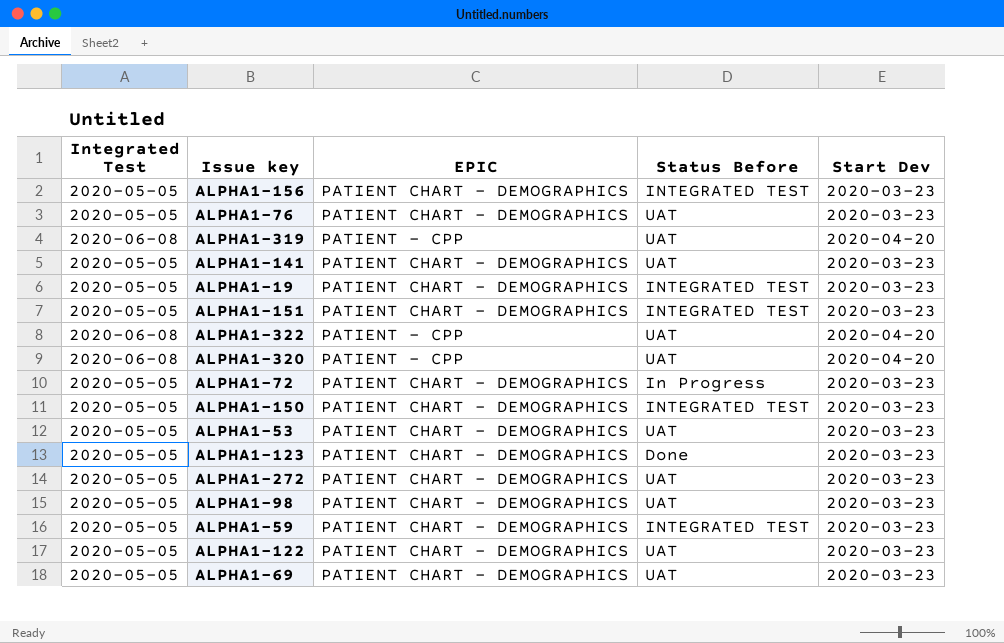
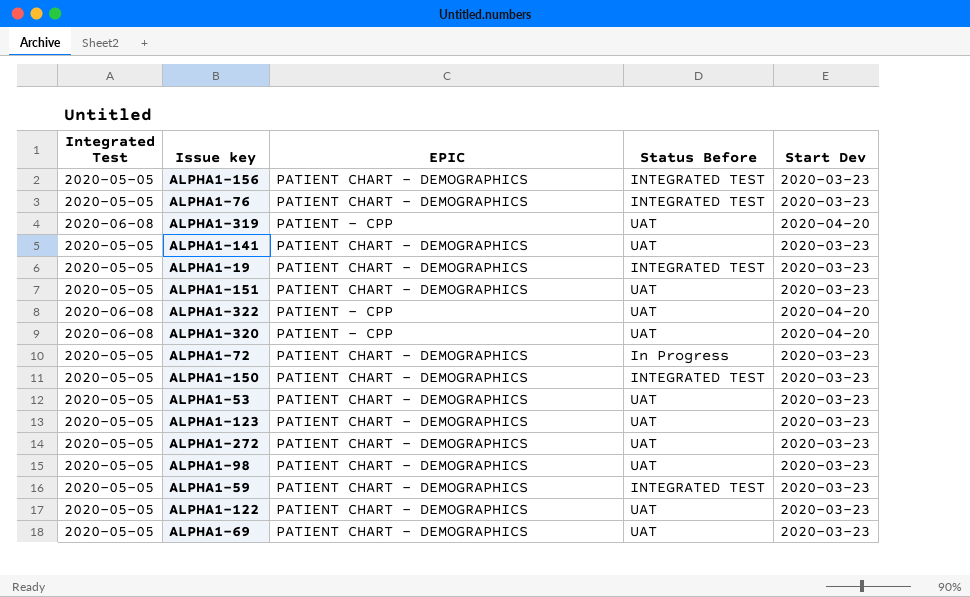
ALPHA1-76 | Status Before: UAT -> INTEGRATED TEST
ALPHA1-151 | Status Before: INTEGRATED TEST -> UAT
ALPHA1-123 | Status Before: Done -> UAT

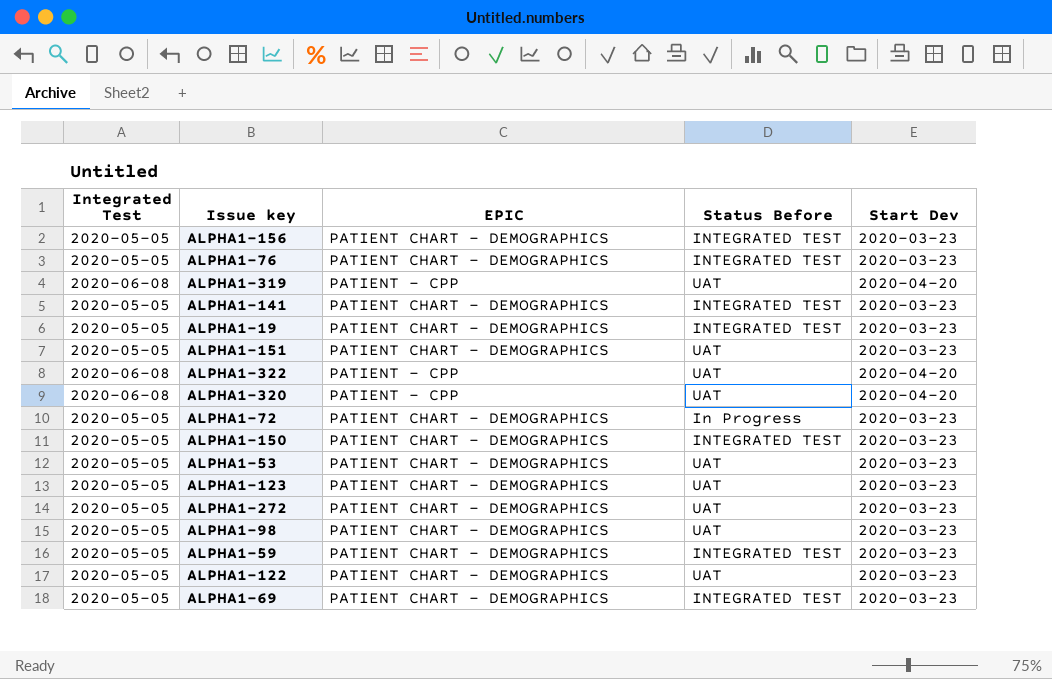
ALPHA1-141 | Status Before: UAT -> INTEGRATED TEST
ALPHA1-69 | Status Before: UAT -> INTEGRATED TEST

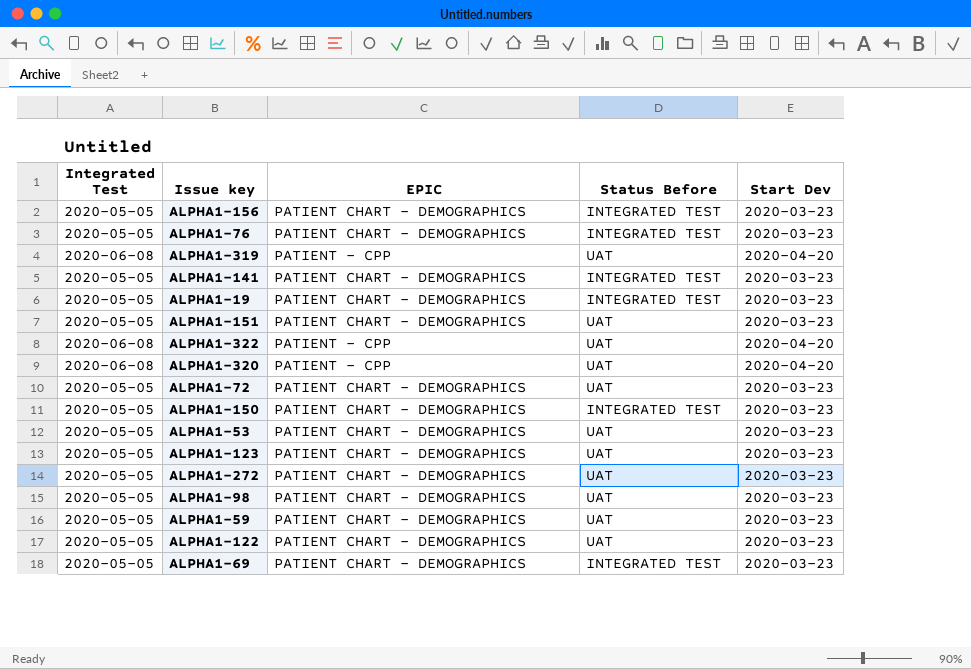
ALPHA1-72 | Status Before: In Progress -> UAT
ALPHA1-59 | Status Before: INTEGRATED TEST -> UAT

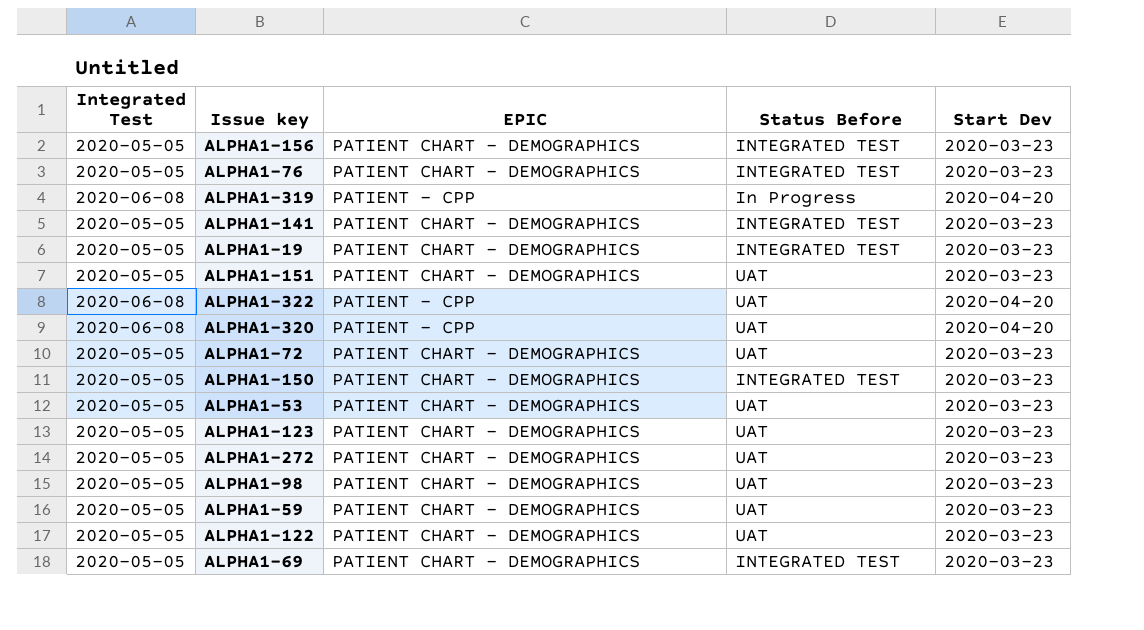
ALPHA1-319 | Status Before: UAT -> In Progress

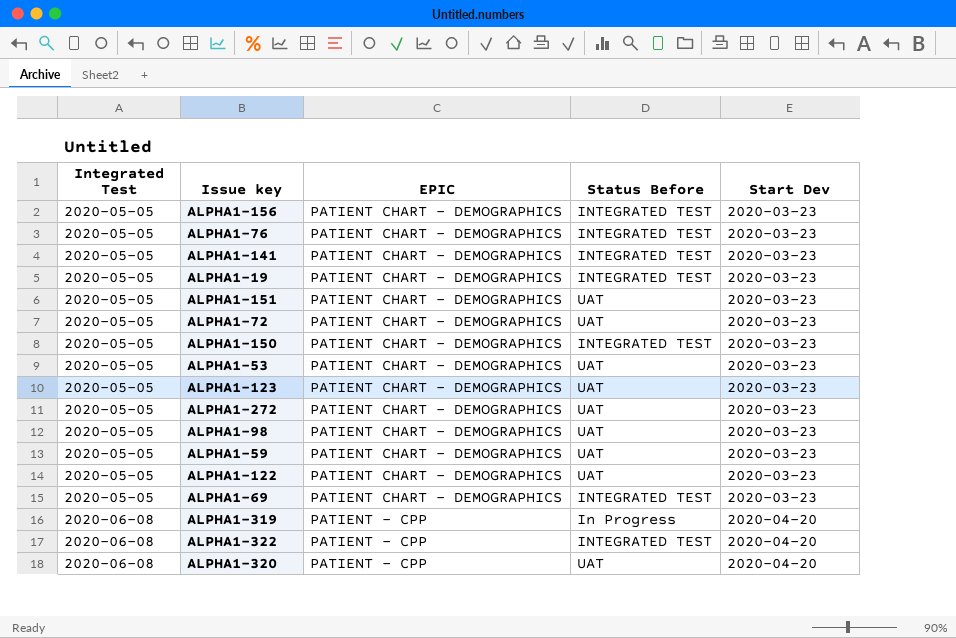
row order: none -> Integrated Test ascending
ALPHA1-322 | Status Before: UAT -> INTEGRATED TEST

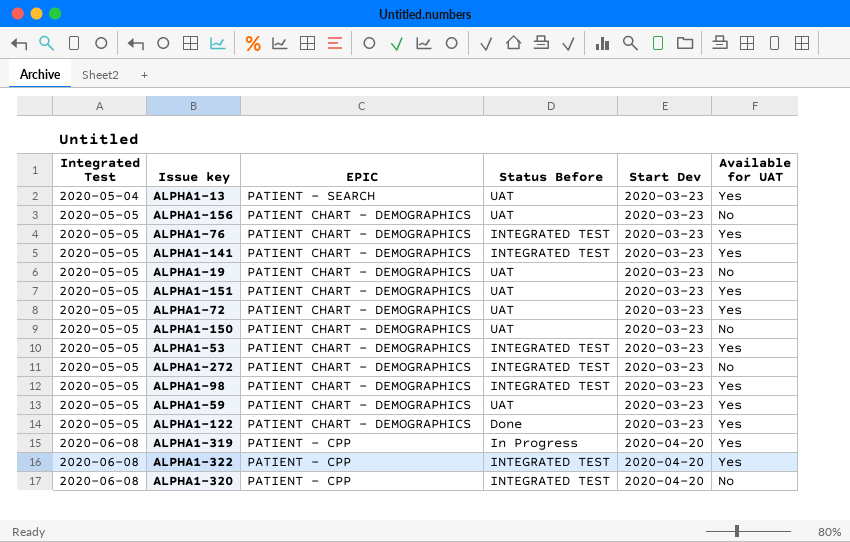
column Available for UAT | position: none -> 6
row ALPHA1-123: 2020-05-05 | PATIENT CHART - DEMOGRAPHICS | UAT | 2020-03-23 -> none
row ALPHA1-69: 2020-05-05 | PATIENT CHART - DEMOGRAPHICS | INTEGRATED TEST | 2020-03-23 -> none
row ALPHA1-13: none -> 2020-05-04 | PATIENT - SEARCH | UAT | 2020-03-23 | Yes
ALPHA1-156 | Status Before: INTEGRATED TEST -> UAT
ALPHA1-19 | Status Before: INTEGRATED TEST -> UAT
ALPHA1-150 | Status Before: INTEGRATED TEST -> UAT
ALPHA1-53 | Status Before: UAT -> INTEGRATED TEST
ALPHA1-272 | Status Before: UAT -> INTEGRATED TEST
ALPHA1-98 | Status Before: UAT -> INTEGRATED TEST
ALPHA1-122 | Status Before: UAT -> Done
ALPHA1-320 | Status Before: UAT -> INTEGRATED TEST

